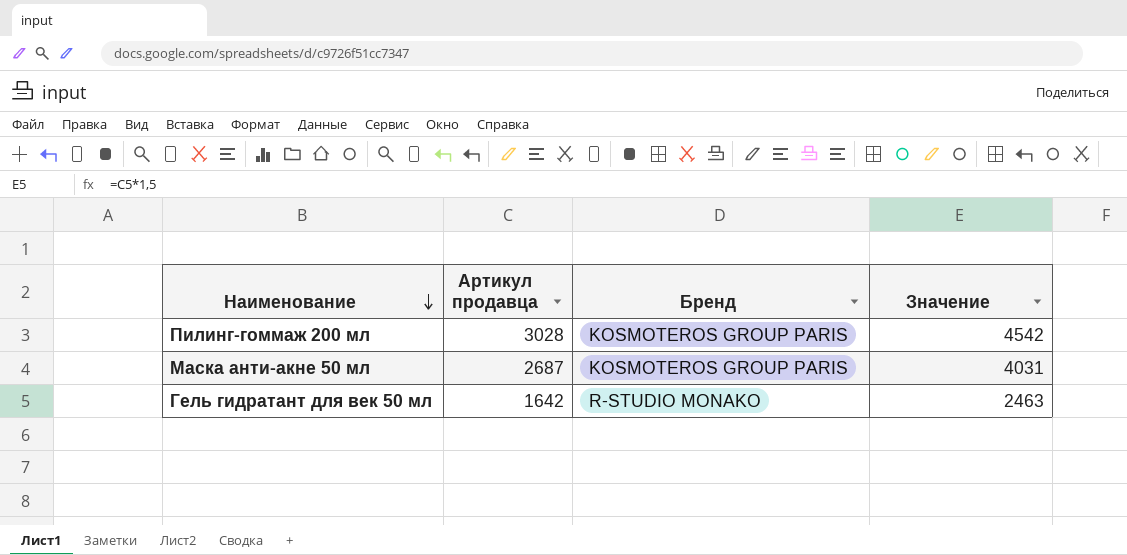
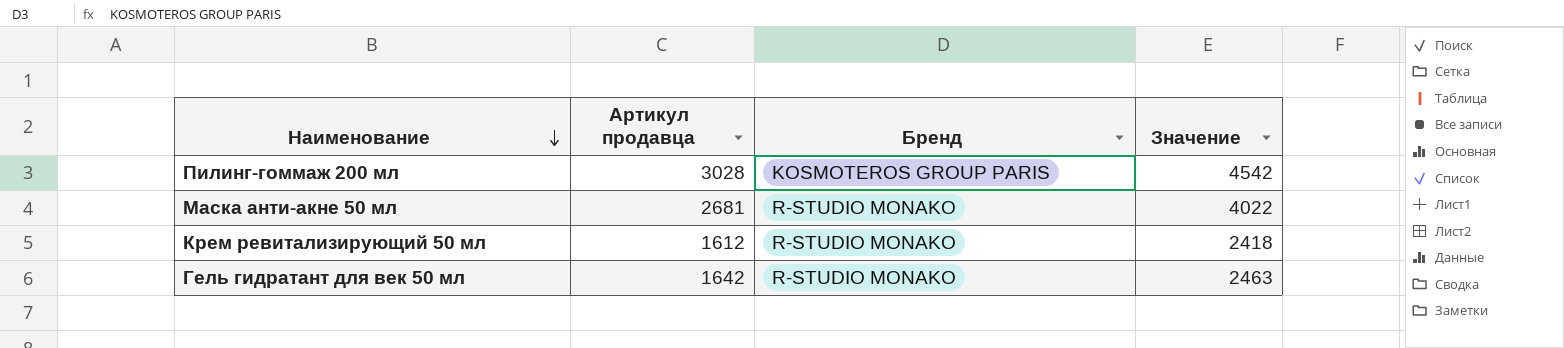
Маска анти-акне 50 мл | Артикул продавца: 2687 -> 2681
Маска анти-акне 50 мл | Бренд: KOSMOTEROS GROUP PARIS -> R-STUDIO MONAKO
Маска анти-акне 50 мл | Значение: 4031 -> 4022
row Крем ревитализирующий 50 мл: none -> 1612 | R-STUDIO MONAKO | 2418

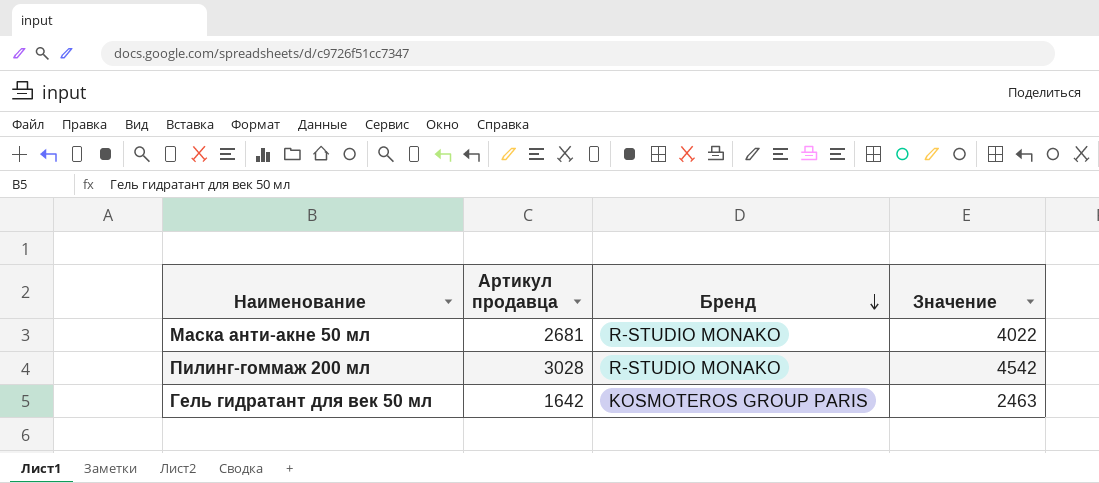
row order: Наименование descending -> Бренд descending
row Крем ревитализирующий 50 мл: 1612 | R-STUDIO MONAKO | 2418 -> none
Пилинг-гоммаж 200 мл | Бренд: KOSMOTEROS GROUP PARIS -> R-STUDIO MONAKO
Гель гидратант для век 50 мл | Бренд: R-STUDIO MONAKO -> KOSMOTEROS GROUP PARIS

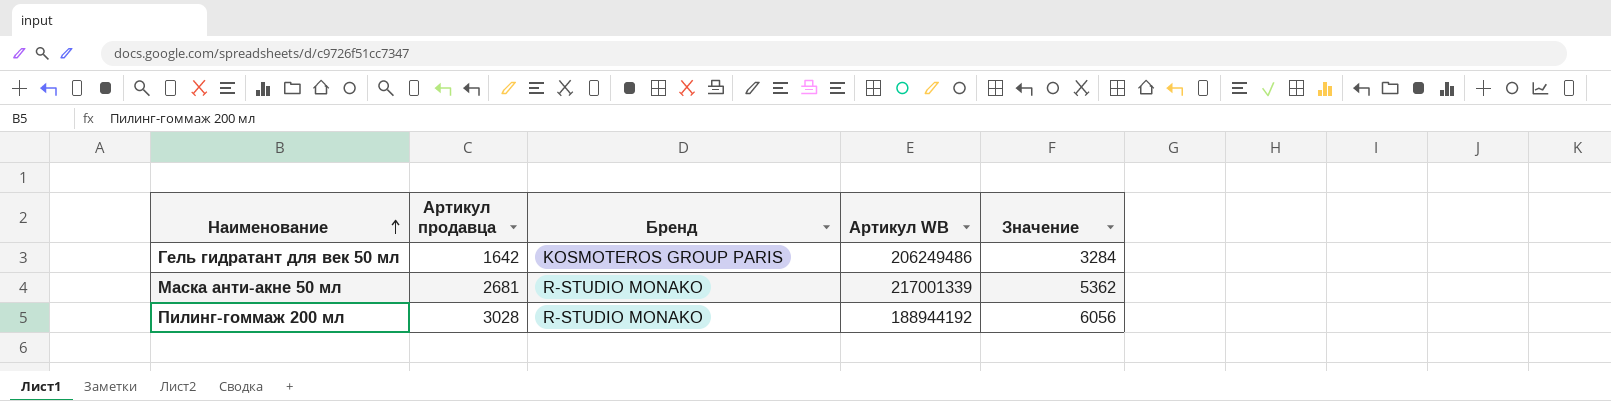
row order: Бренд descending -> Наименование ascending
column Артикул WB | position: none -> 4
column Значение | formula: [Артикул продавца] * 1,5 -> [Артикул продавца] * 2

